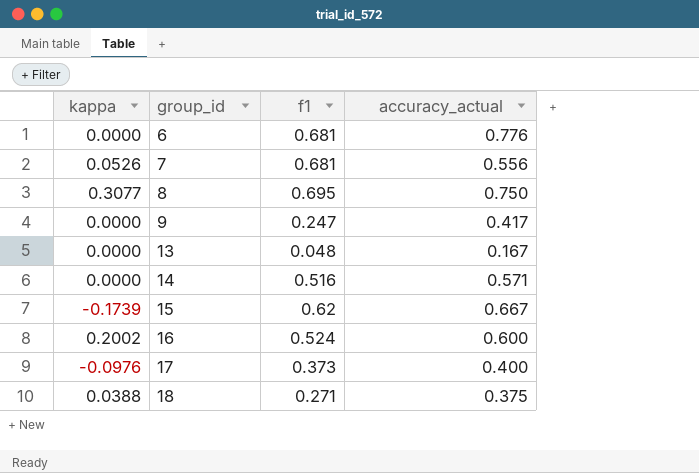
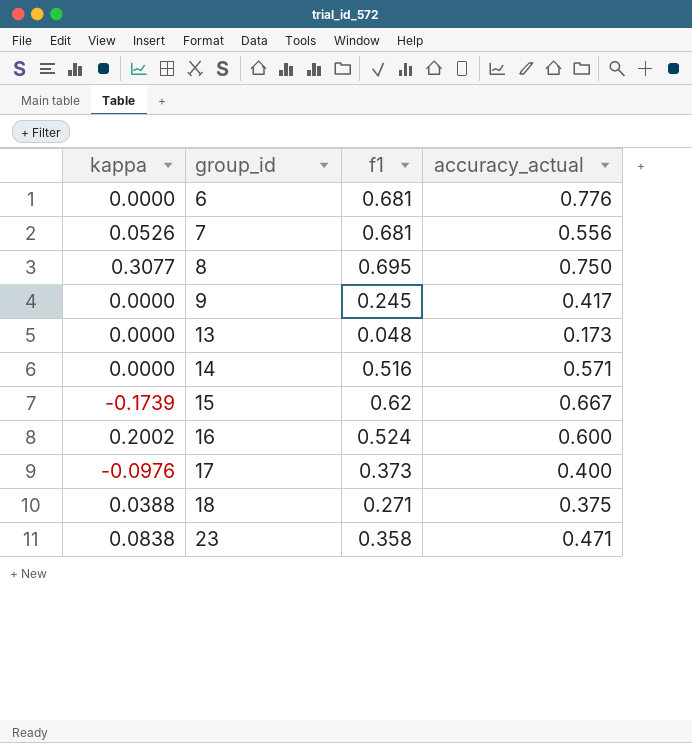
9 | f1: 0.247 -> 0.245
13 | accuracy_actual: 0.167 -> 0.173
row 23: none -> 0.0838 | 0.358 | 0.471

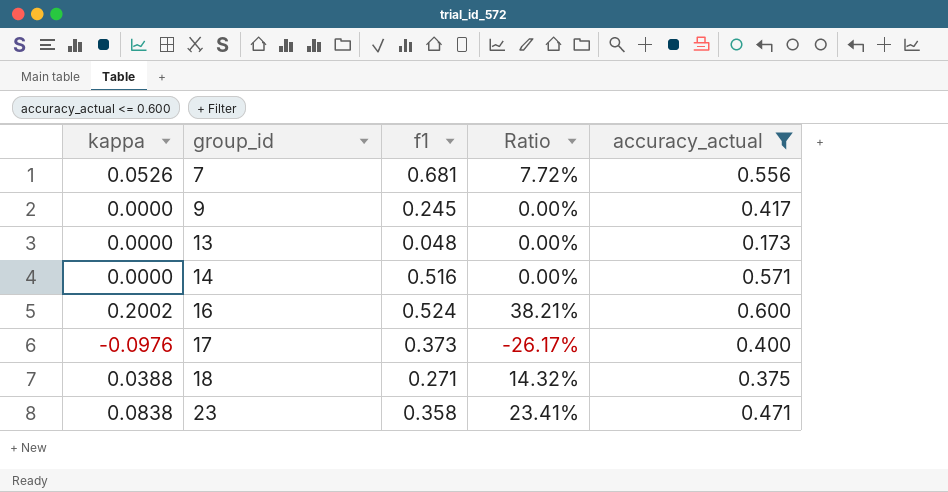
filter: none -> accuracy_actual <= 0.600
column Ratio | formula: none -> [kappa] / [f1]

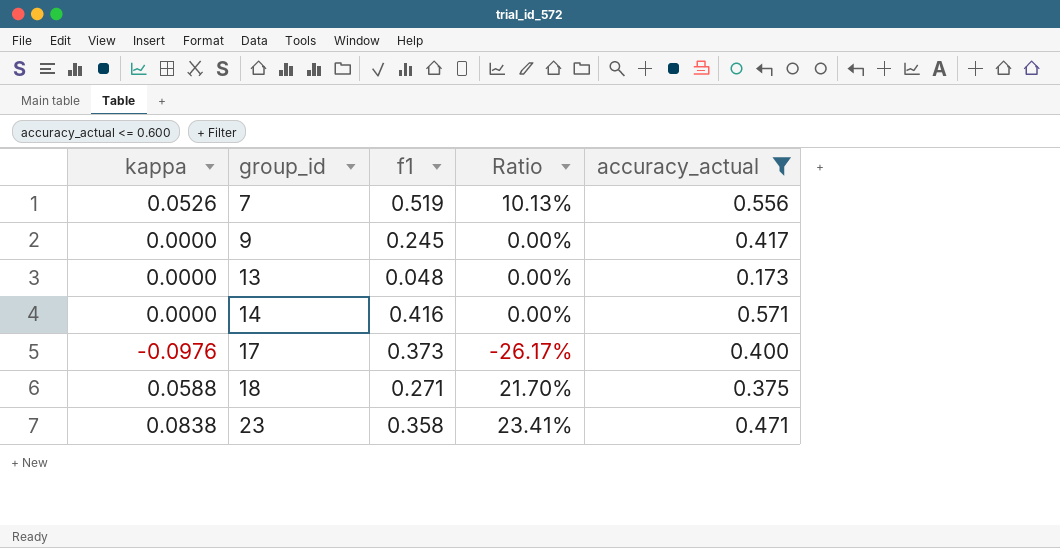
row 16: 0.2002 | 0.524 | 38.21% | 0.600 -> none
7 | f1: 0.681 -> 0.519
7 | Ratio: 7.72% -> 10.13%
14 | f1: 0.516 -> 0.416
18 | kappa: 0.0388 -> 0.0588
18 | Ratio: 14.32% -> 21.70%

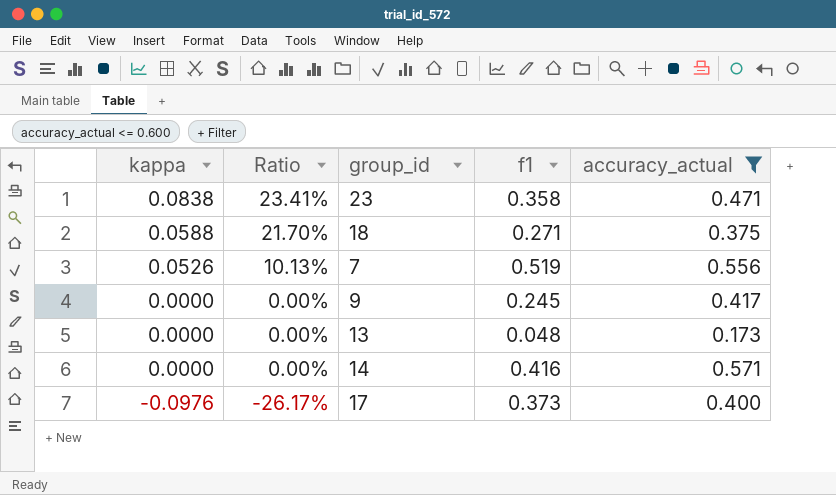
row order: group_id ascending -> kappa descending
column Ratio | position: 4 -> 2

